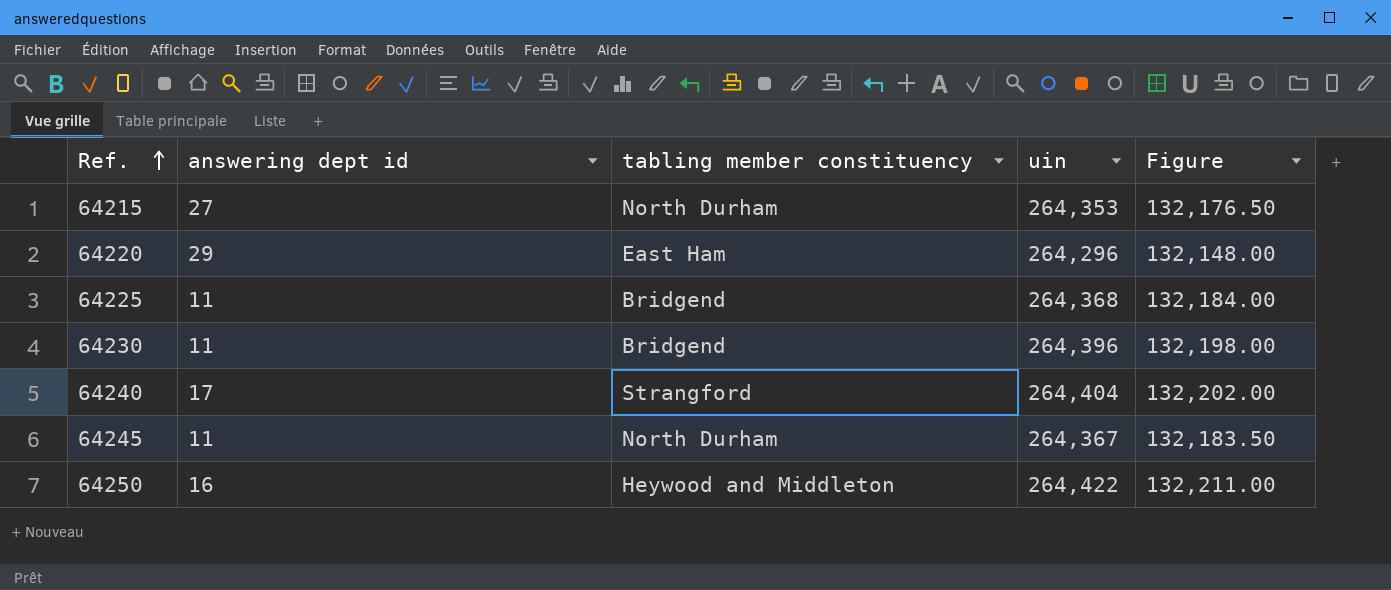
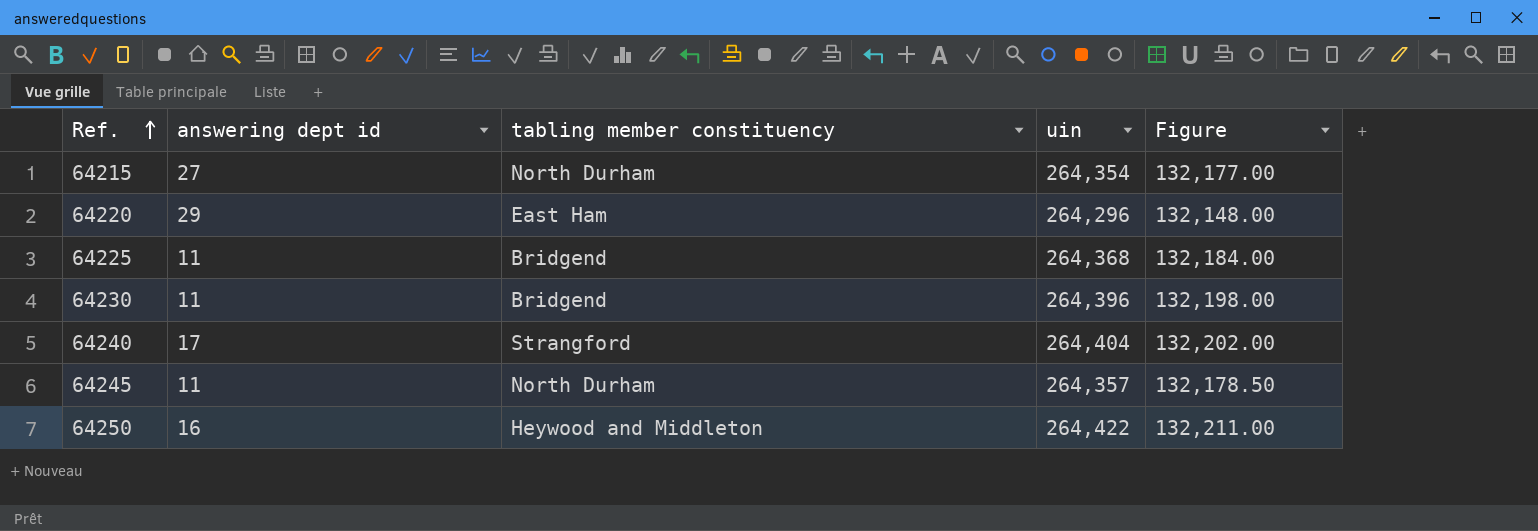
64215 | uin: 264,353 -> 264,354
64215 | Figure: 132,176.50 -> 132,177.00
64245 | uin: 264,367 -> 264,357
64245 | Figure: 132,183.50 -> 132,178.50

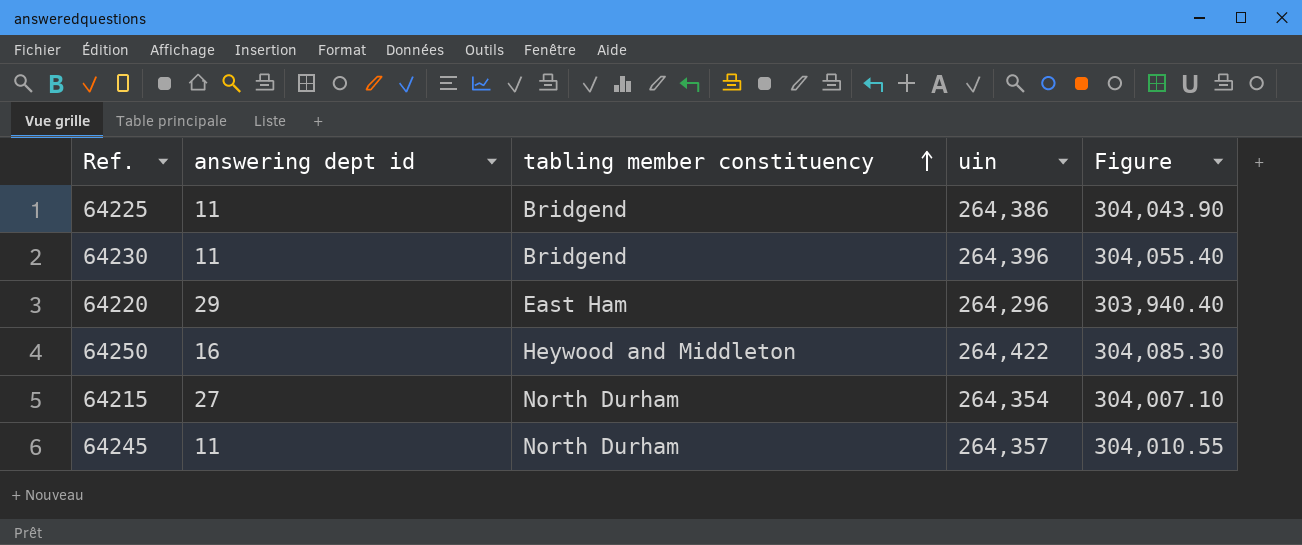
row order: Ref. ascending -> tabling member constituency ascending
column Figure | formula: [uin] * 0.5 -> [uin] * 1.15
row 64240: 17 | Strangford | 264,404 | 132,202.00 -> none
64225 | uin: 264,368 -> 264,386

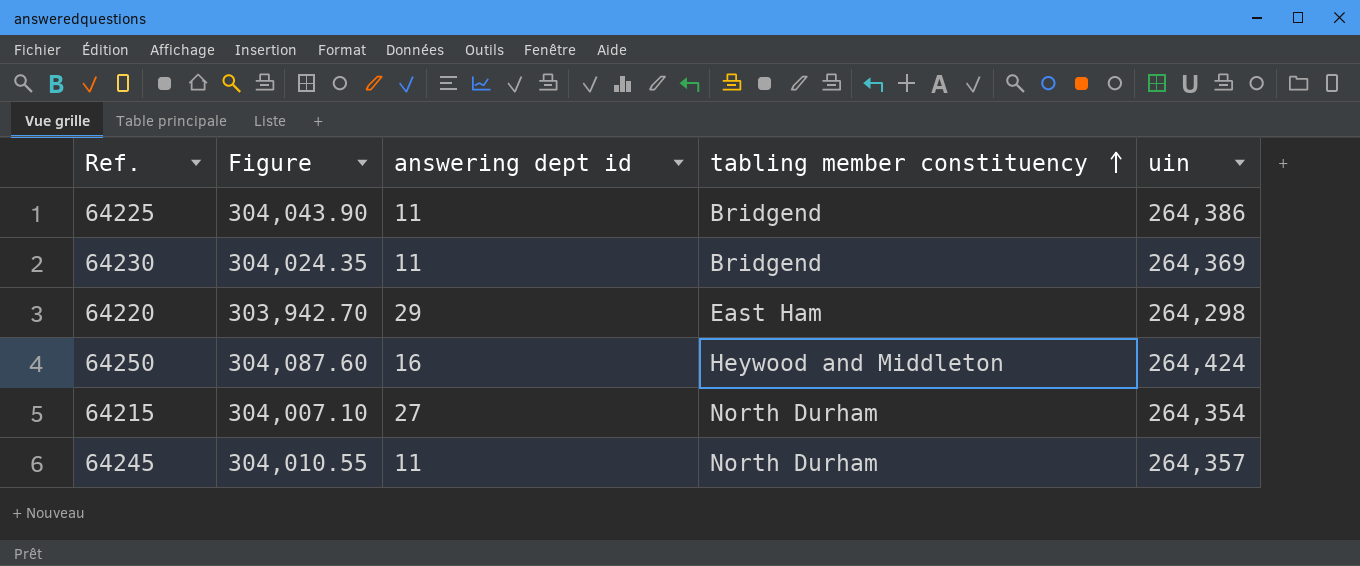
column Figure | position: 5 -> 2
64230 | Figure: 304,055.40 -> 304,024.35
64230 | uin: 264,396 -> 264,369
64220 | Figure: 303,940.40 -> 303,942.70
64220 | uin: 264,296 -> 264,298
64250 | Figure: 304,085.30 -> 304,087.60
64250 | uin: 264,422 -> 264,424

